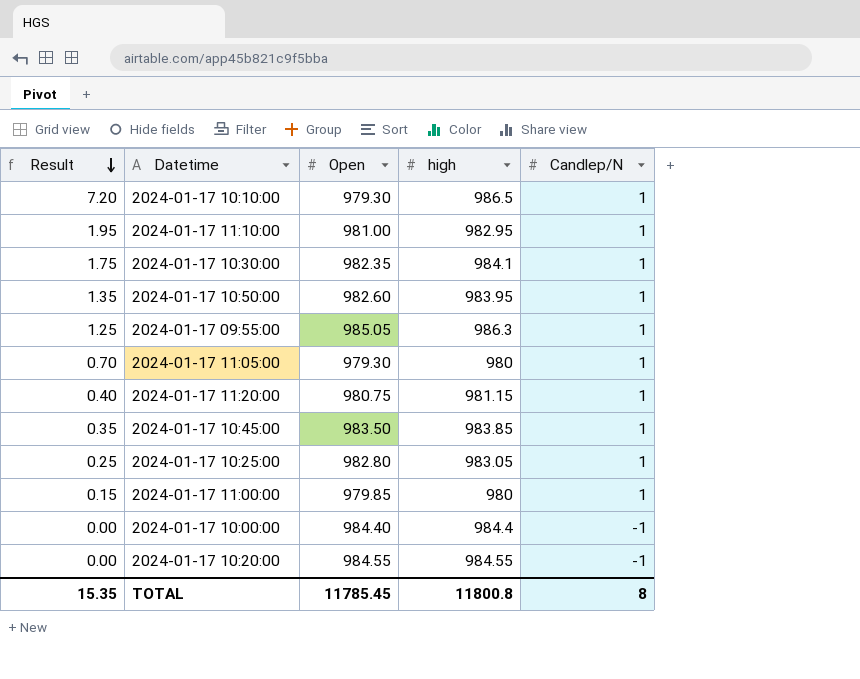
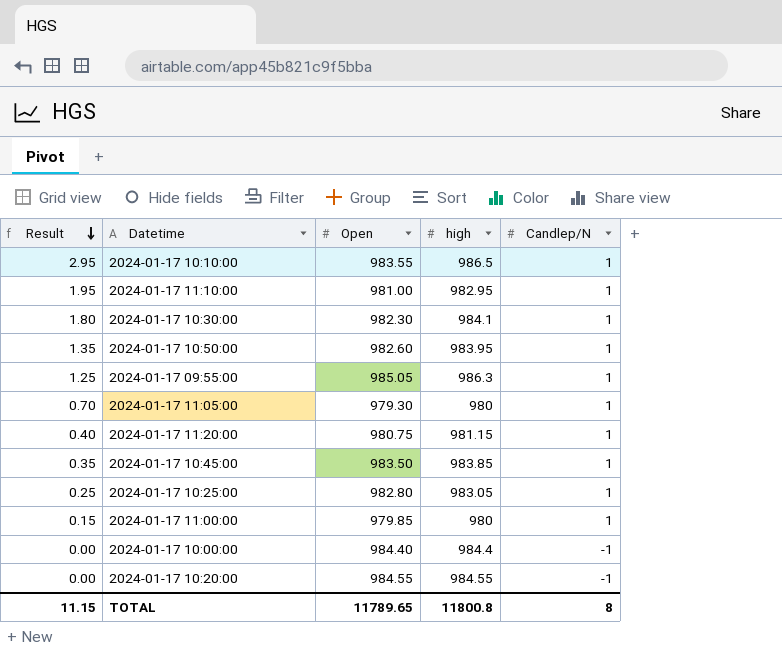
2024-01-17 10:10:00 | Result: 7.20 -> 2.95
2024-01-17 10:10:00 | Open: 979.30 -> 983.55
2024-01-17 10:30:00 | Result: 1.75 -> 1.80
2024-01-17 10:30:00 | Open: 982.35 -> 982.30
TOTAL | Result: 15.35 -> 11.15
TOTAL | Open: 11785.45 -> 11789.65

